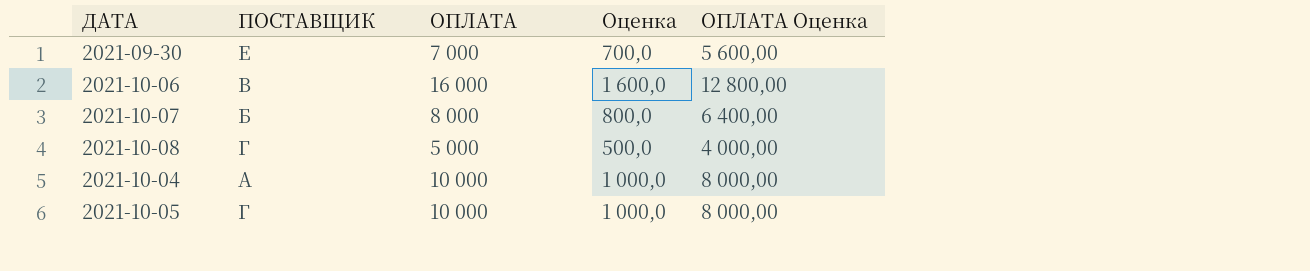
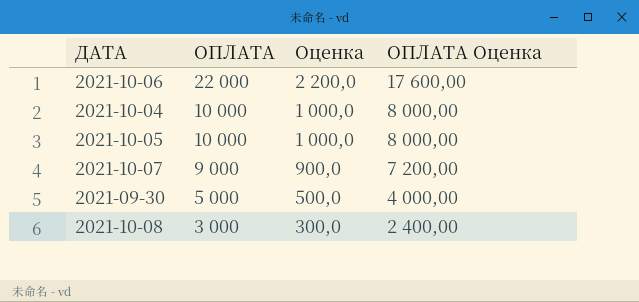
row order: none -> ОПЛАТА descending
column ПОСТАВЩИК | position: 2 -> none
2021-10-06 | ОПЛАТА: 16 000 -> 22 000
2021-10-06 | Оценка: 1 600,0 -> 2 200,0
2021-10-06 | ОПЛАТА Оценка: 12 800,00 -> 17 600,00
2021-10-07 | ОПЛАТА: 8 000 -> 9 000
2021-10-07 | Оценка: 800,0 -> 900,0
2021-10-07 | ОПЛАТА Оценка: 6 400,00 -> 7 200,00
2021-09-30 | ОПЛАТА: 7 000 -> 5 000
2021-09-30 | Оценка: 700,0 -> 500,0
2021-09-30 | ОПЛАТА Оценка: 5 600,00 -> 4 000,00
2021-10-08 | ОПЛАТА: 5 000 -> 3 000
2021-10-08 | Оценка: 500,0 -> 300,0
2021-10-08 | ОПЛАТА Оценка: 4 000,00 -> 2 400,00

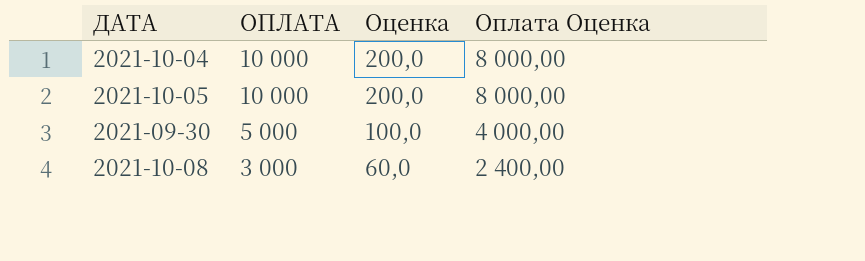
column Оценка | formula: [ОПЛАТА] * 0,1 -> [ОПЛАТА] * 0,02
column name: ОПЛАТА Оценка -> Оплата Оценка
row 2021-10-06: 22 000 | 2 200,0 | 17 600,00 -> none
row 2021-10-07: 9 000 | 900,0 | 7 200,00 -> none

